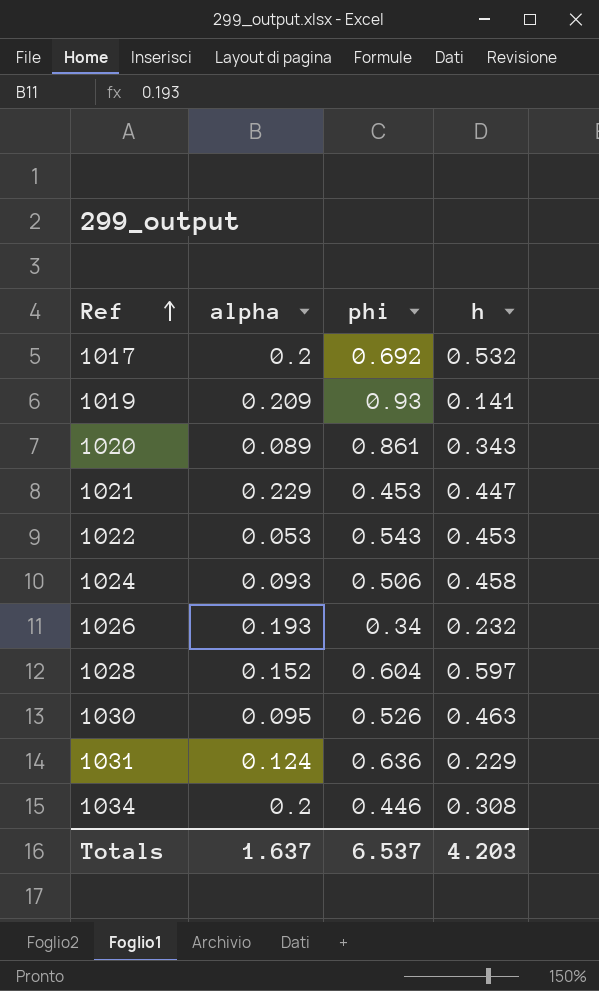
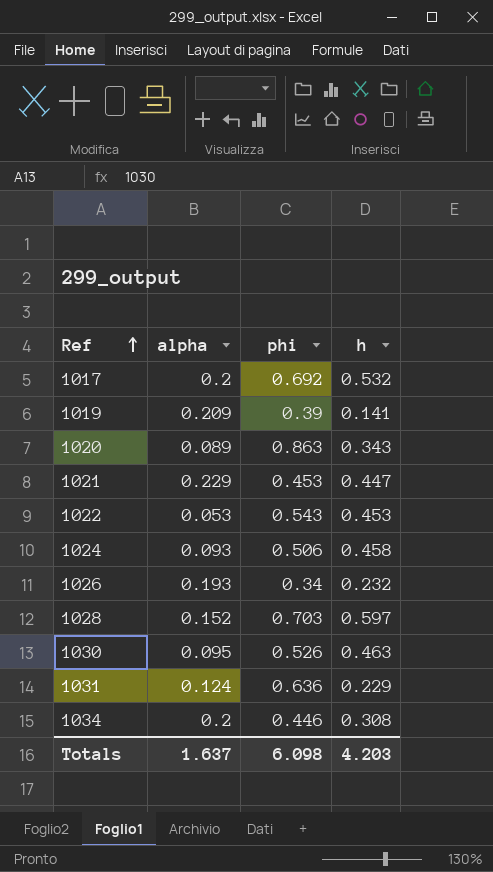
1019 | phi: 0.93 -> 0.39
1020 | phi: 0.861 -> 0.863
1028 | phi: 0.604 -> 0.703
Totals | phi: 6.537 -> 6.098

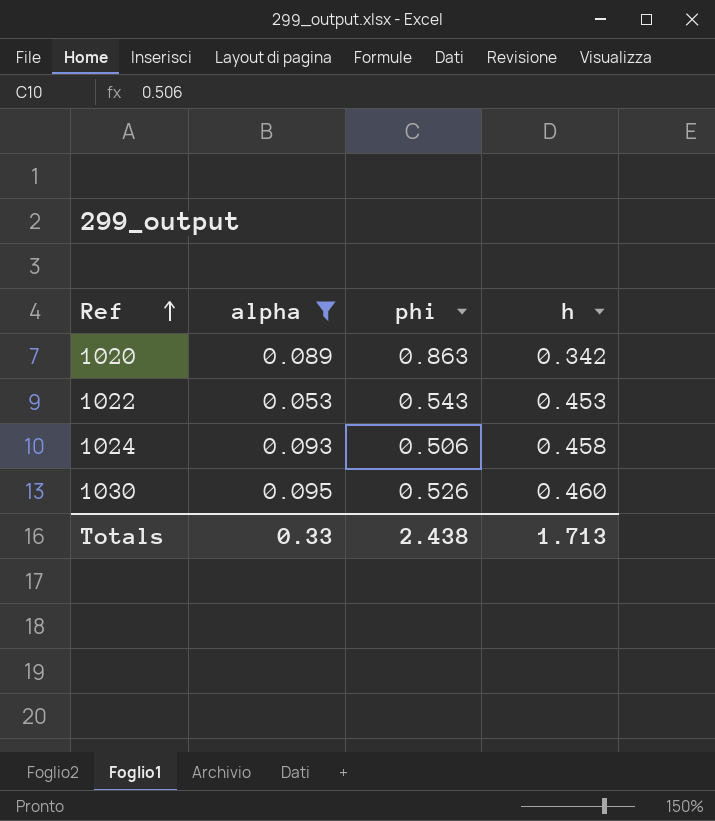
filter: none -> alpha <= 0.095
1020 | h: 0.343 -> 0.342
1030 | h: 0.463 -> 0.460
Totals | alpha: 1.637 -> 0.33
Totals | phi: 6.098 -> 2.438
Totals | h: 4.203 -> 1.713

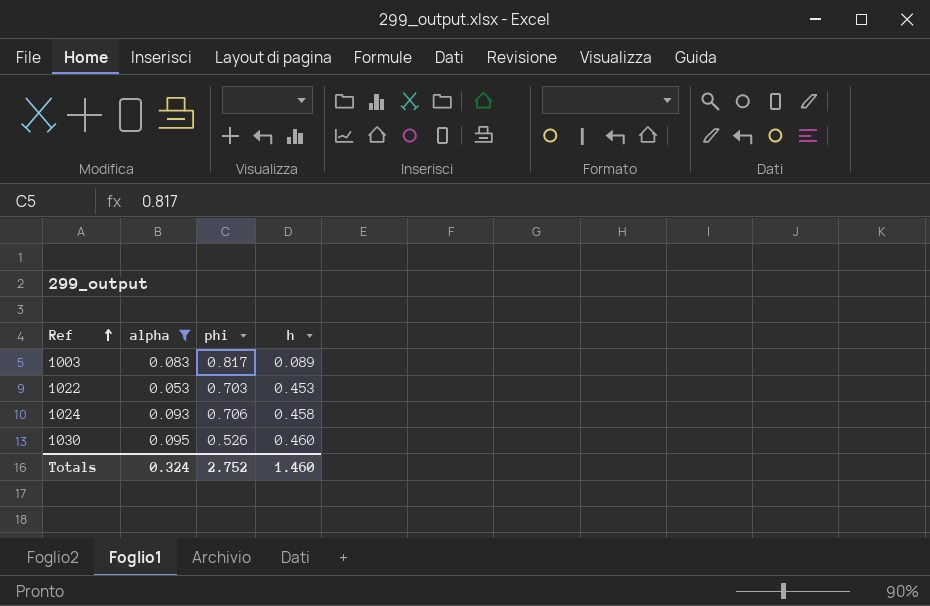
row 1020: 0.089 | 0.863 | 0.342 -> none
row 1003: none -> 0.083 | 0.817 | 0.089
1022 | phi: 0.543 -> 0.703
1024 | phi: 0.506 -> 0.706
Totals | alpha: 0.33 -> 0.324
Totals | phi: 2.438 -> 2.752
Totals | h: 1.713 -> 1.460

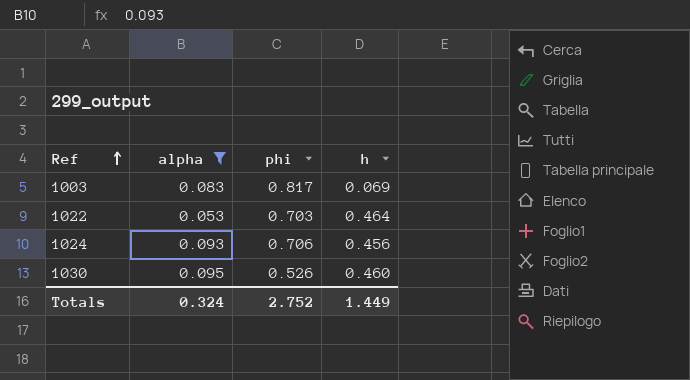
1003 | h: 0.089 -> 0.069
1022 | h: 0.453 -> 0.464
1024 | h: 0.458 -> 0.456
Totals | h: 1.460 -> 1.449

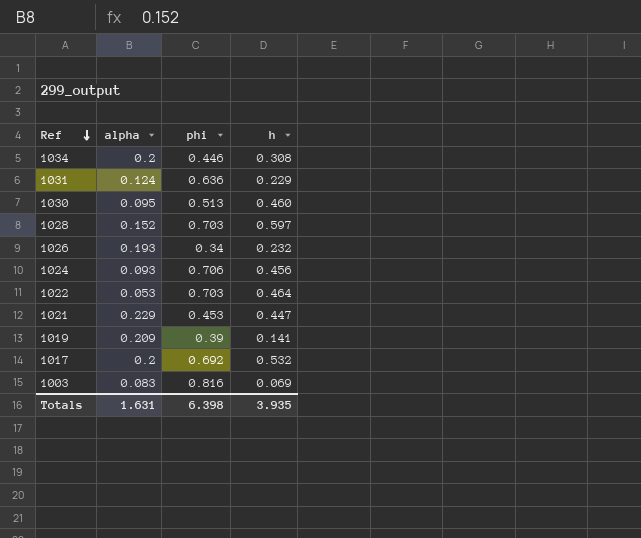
filter: alpha <= 0.095 -> none
row order: Ref ascending -> Ref descending
1030 | phi: 0.526 -> 0.513
1003 | phi: 0.817 -> 0.816
Totals | alpha: 0.324 -> 1.631
Totals | phi: 2.752 -> 6.398
Totals | h: 1.449 -> 3.935

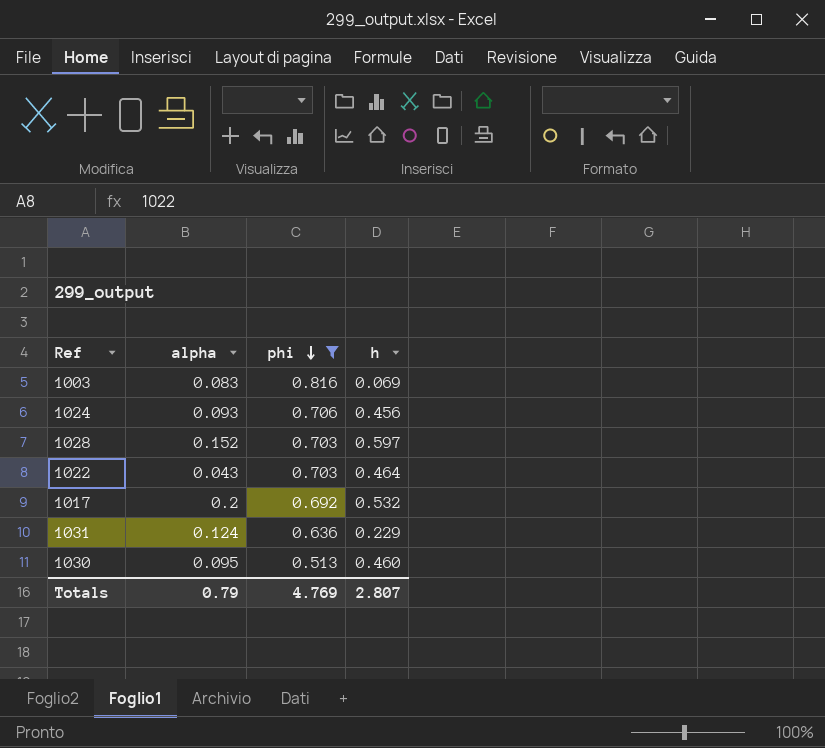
filter: none -> phi >= 0.513
row order: Ref descending -> phi descending
1022 | alpha: 0.053 -> 0.043
Totals | alpha: 1.631 -> 0.79
Totals | phi: 6.398 -> 4.769
Totals | h: 3.935 -> 2.807

